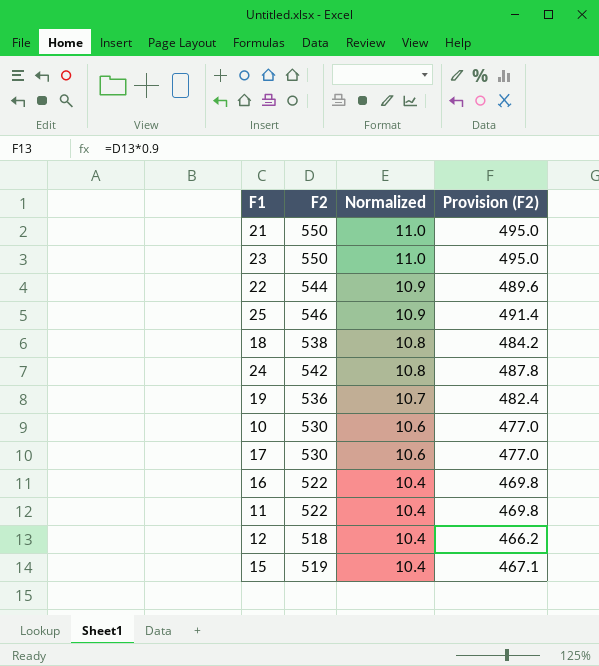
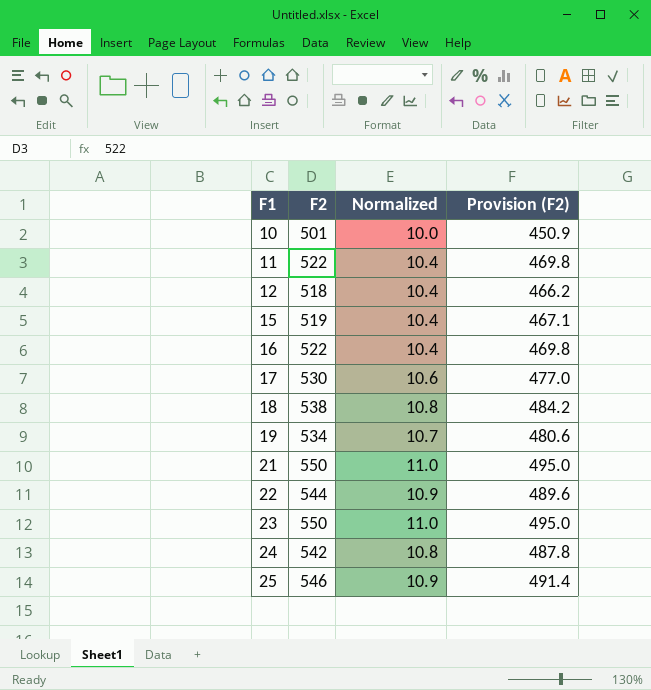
row order: Normalized descending -> F1 ascending
10 | F2: 530 -> 501
10 | Normalized: 10.6 -> 10.0
10 | Provision (F2): 477.0 -> 450.9
19 | F2: 536 -> 534
19 | Provision (F2): 482.4 -> 480.6

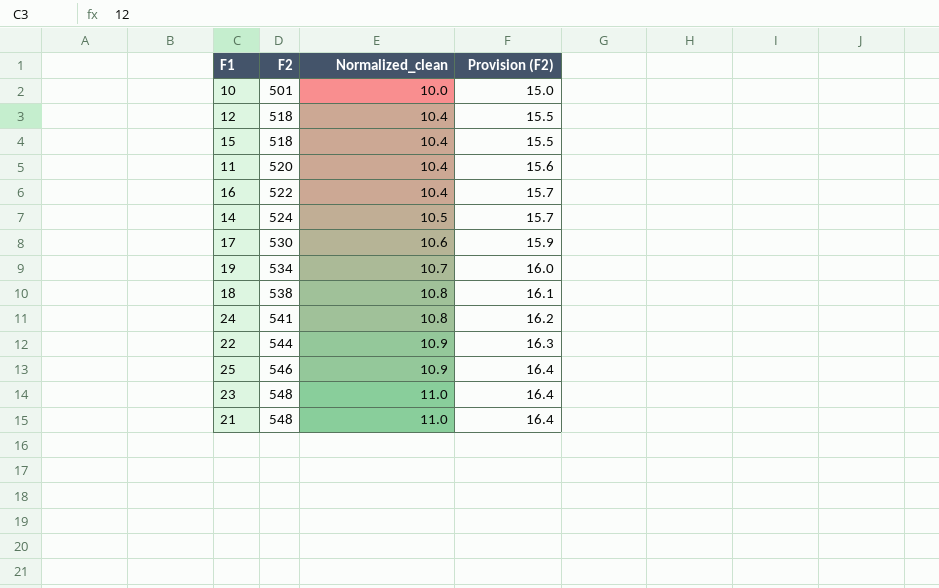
row order: F1 ascending -> F2 ascending
column name: Normalized -> Normalized_clean
column Provision (F2) | formula: [F2] * 0.9 -> [F2] * 0.03
15 | F2: 519 -> 518
11 | F2: 522 -> 520
row 14: none -> 524 | 10.5 | 15.7
24 | F2: 542 -> 541
23 | F2: 550 -> 548
21 | F2: 550 -> 548

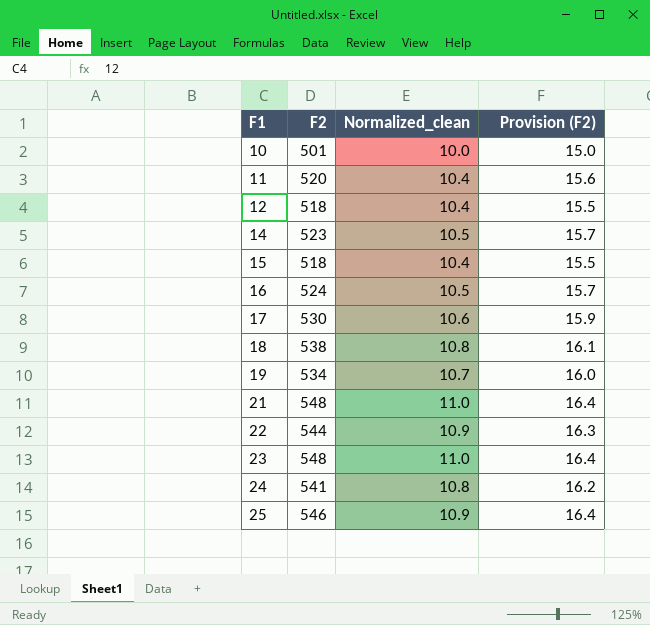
row order: F2 ascending -> F1 ascending
14 | F2: 524 -> 523
16 | F2: 522 -> 524
16 | Normalized_clean: 10.4 -> 10.5

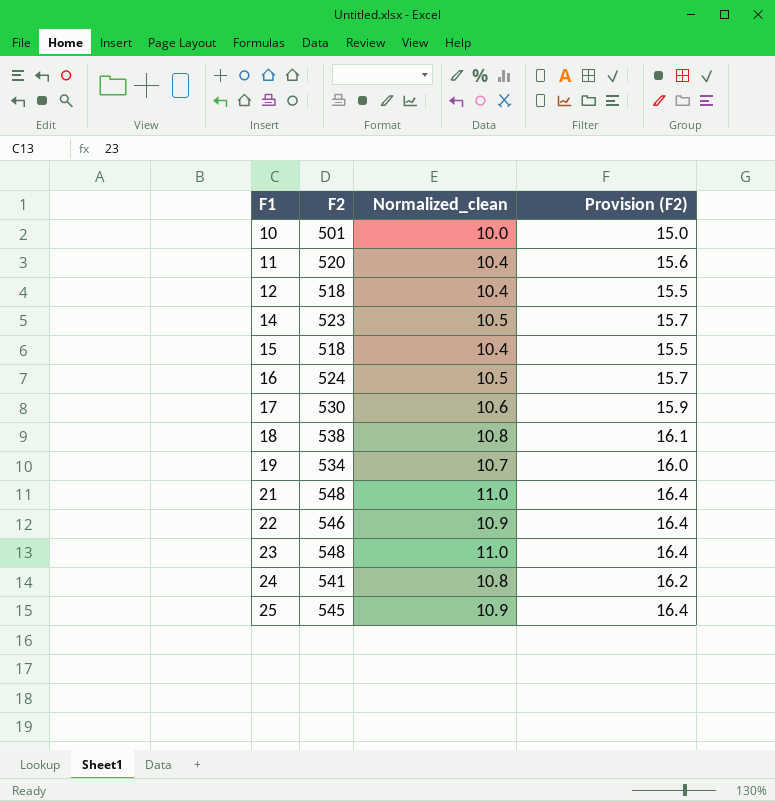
22 | F2: 544 -> 546
22 | Provision (F2): 16.3 -> 16.4
25 | F2: 546 -> 545

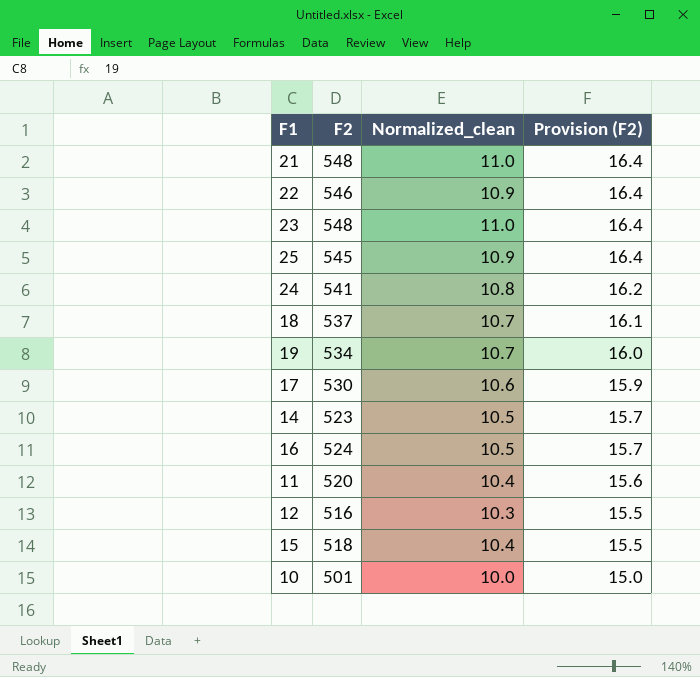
row order: F1 ascending -> Provision (F2) descending
18 | F2: 538 -> 537
18 | Normalized_clean: 10.8 -> 10.7
12 | F2: 518 -> 516
12 | Normalized_clean: 10.4 -> 10.3

